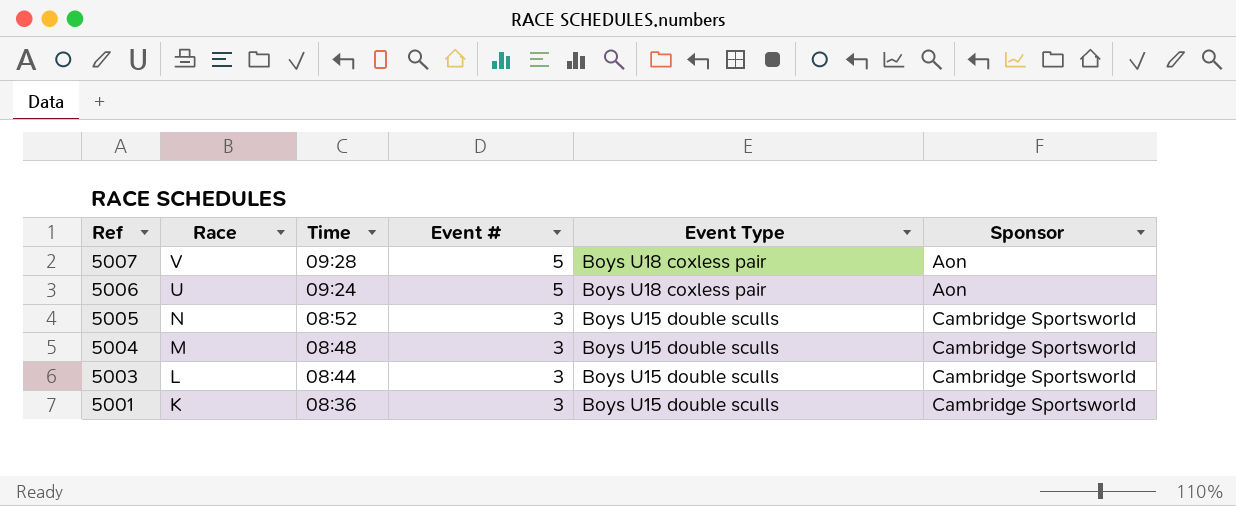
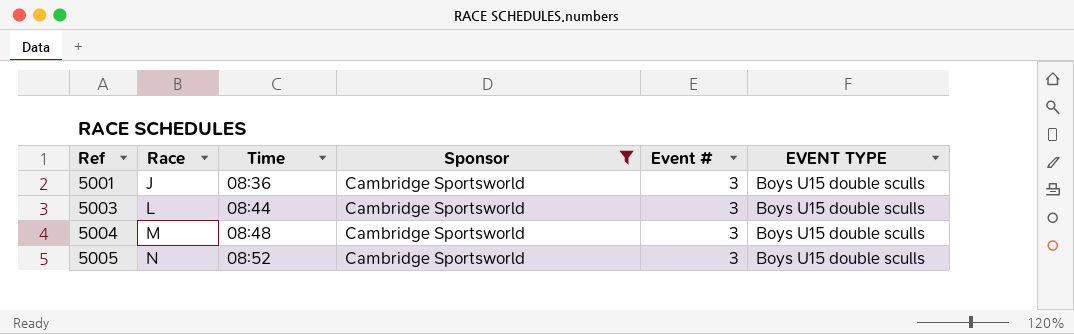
filter: none -> Sponsor = Cambridge Sportsworld
row order: Ref descending -> Ref ascending
column Sponsor | position: 6 -> 4
column name: Event Type -> EVENT TYPE
5001 | Race: K -> J

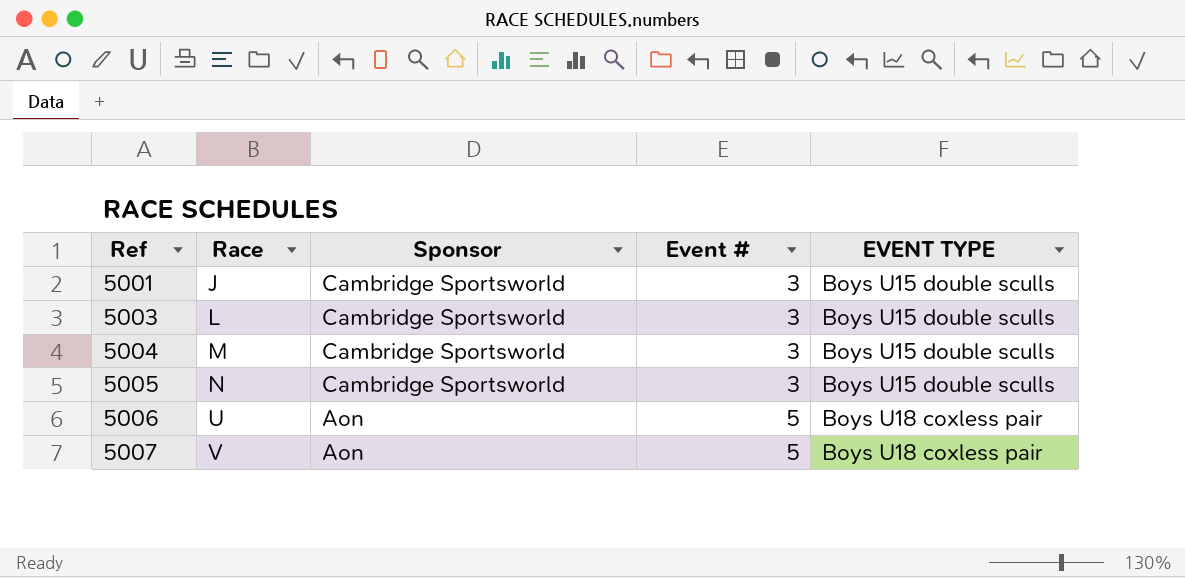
filter: Sponsor = Cambridge Sportsworld -> none
column Time | position: 3 -> none

